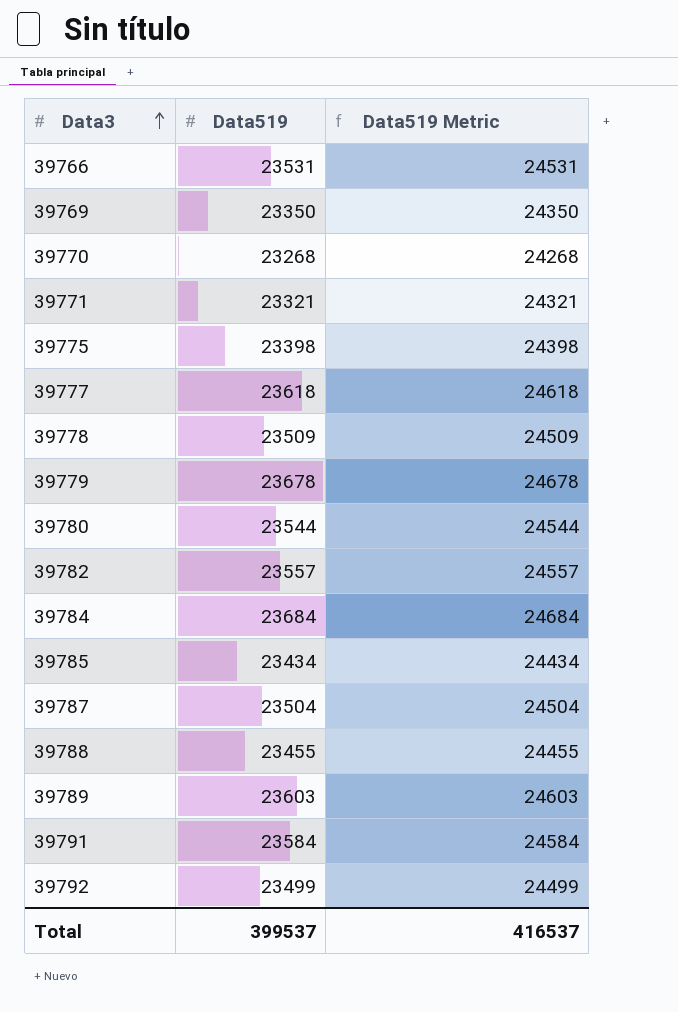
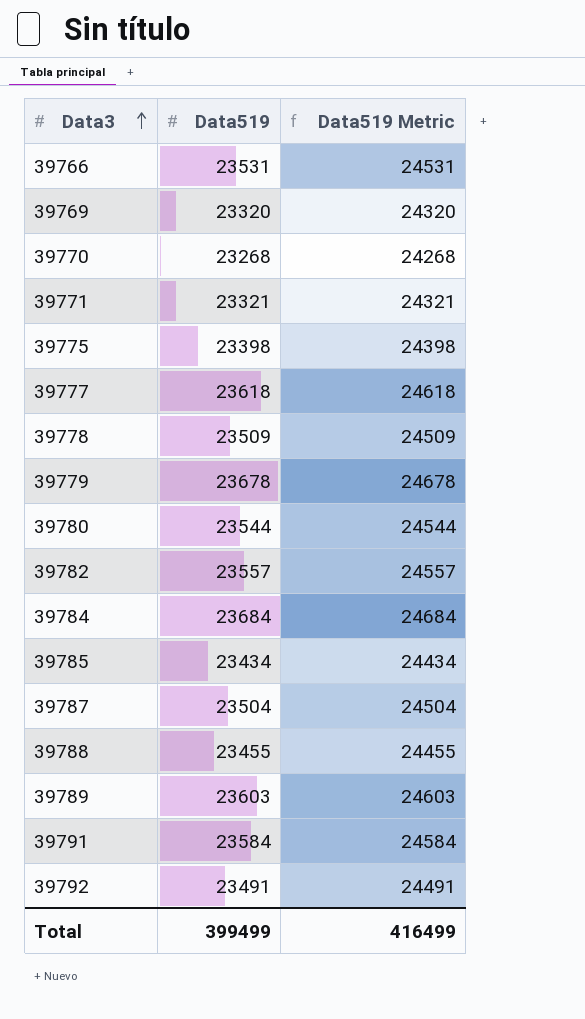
39769 | Data519: 23350 -> 23320
39769 | Data519 Metric: 24350 -> 24320
39792 | Data519: 23499 -> 23491
39792 | Data519 Metric: 24499 -> 24491
Total | Data519: 399537 -> 399499
Total | Data519 Metric: 416537 -> 416499

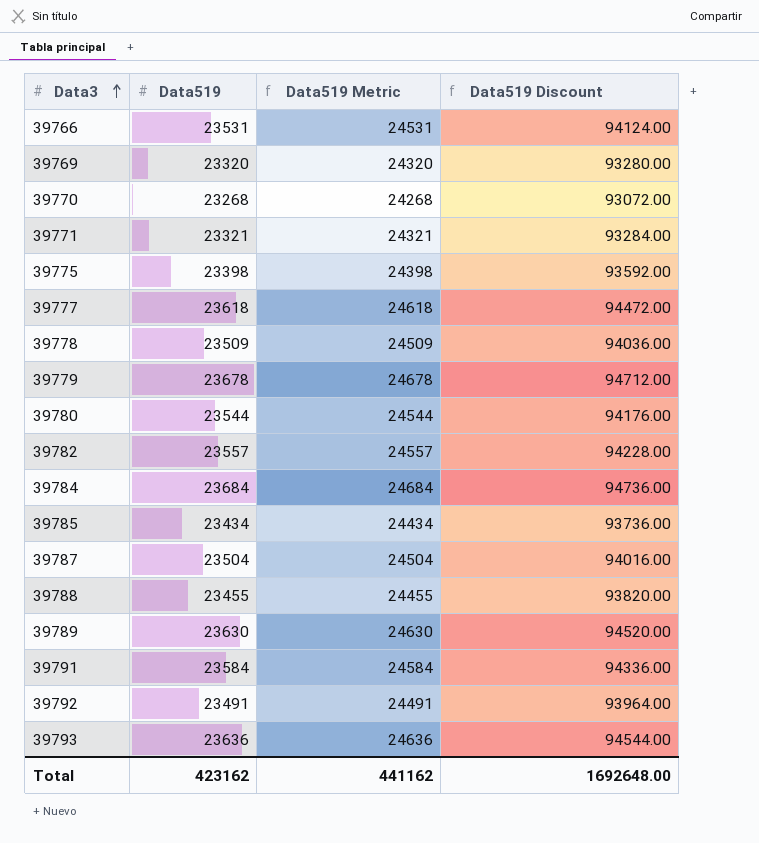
column Data519 Discount | formula: none -> [Data519] * 4
39789 | Data519: 23603 -> 23630
39789 | Data519 Metric: 24603 -> 24630
row 39793: none -> 23636 | 24636 | 94544.00
Total | Data519: 399499 -> 423162
Total | Data519 Metric: 416499 -> 441162

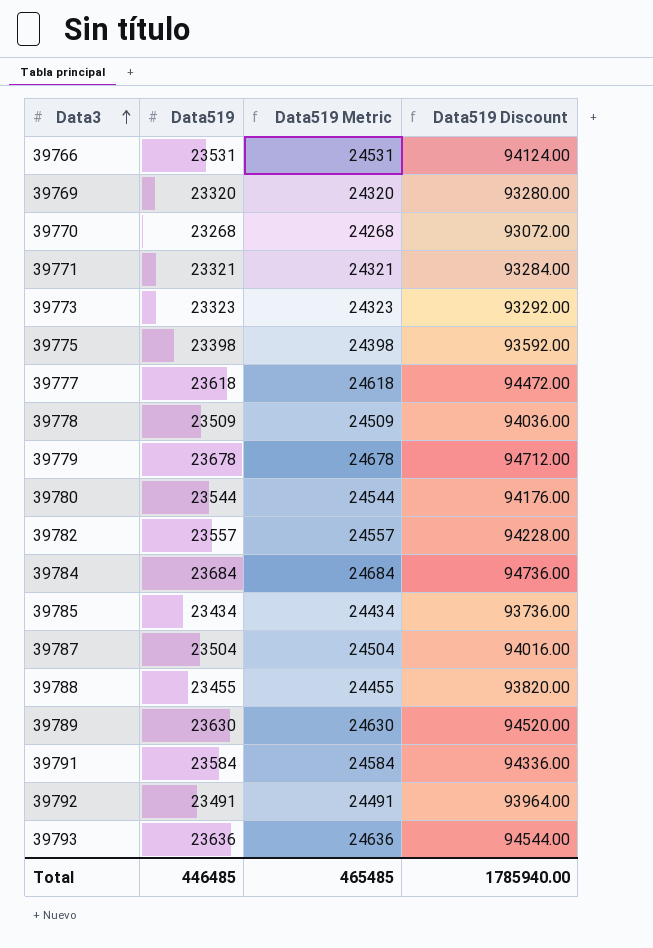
row 39773: none -> 23323 | 24323 | 93292.00
Total | Data519: 423162 -> 446485
Total | Data519 Metric: 441162 -> 465485
Total | Data519 Discount: 1692648.00 -> 1785940.00

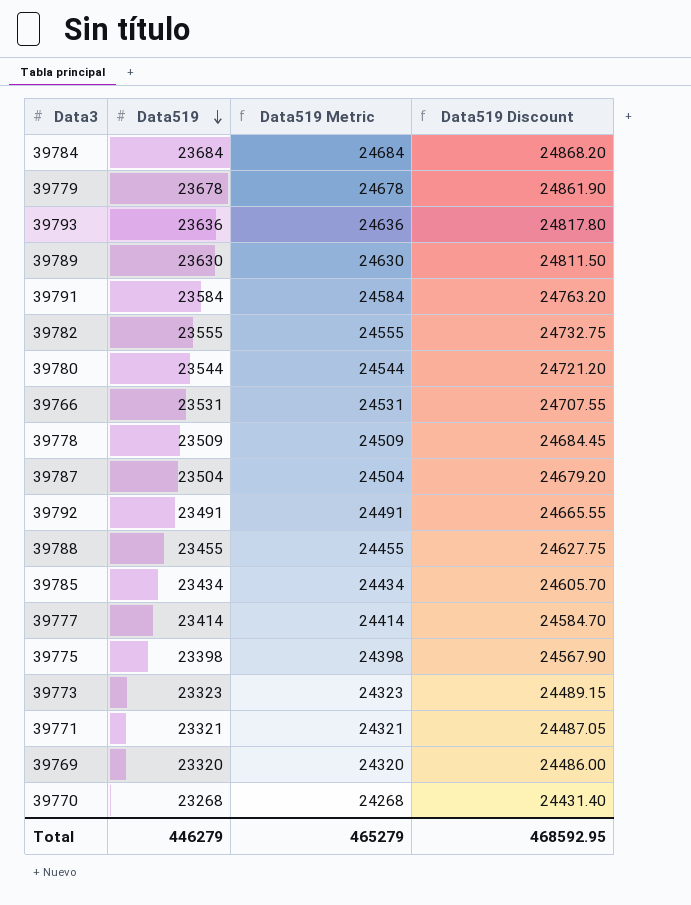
row order: Data3 ascending -> Data519 descending
column Data519 Discount | formula: [Data519] * 4 -> [Data519] * 1.05
39782 | Data519: 23557 -> 23555
39782 | Data519 Metric: 24557 -> 24555
39777 | Data519: 23618 -> 23414
39777 | Data519 Metric: 24618 -> 24414
Total | Data519: 446485 -> 446279
Total | Data519 Metric: 465485 -> 465279
Total | Data519 Discount: 1785940.00 -> 468592.95

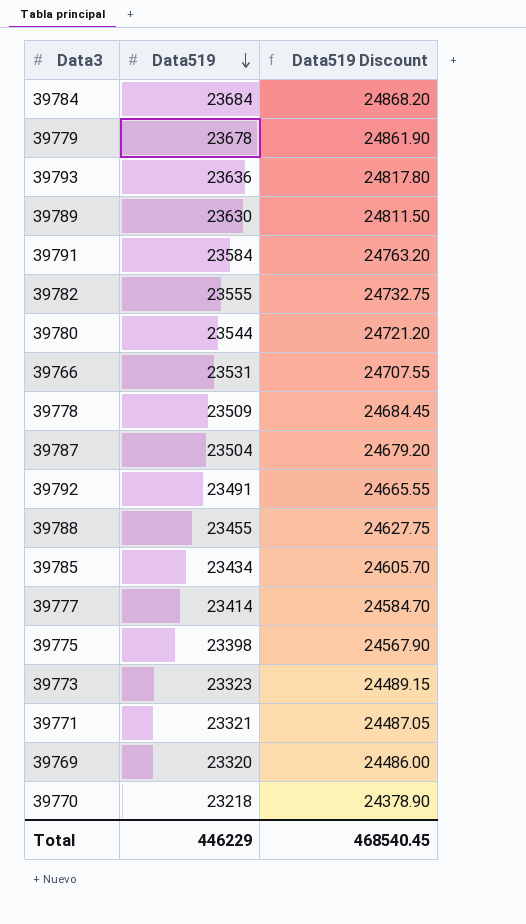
column Data519 Metric | formula: [Data519] + 1000 -> none
39770 | Data519: 23268 -> 23218
39770 | Data519 Discount: 24431.40 -> 24378.90
Total | Data519: 446279 -> 446229
Total | Data519 Discount: 468592.95 -> 468540.45

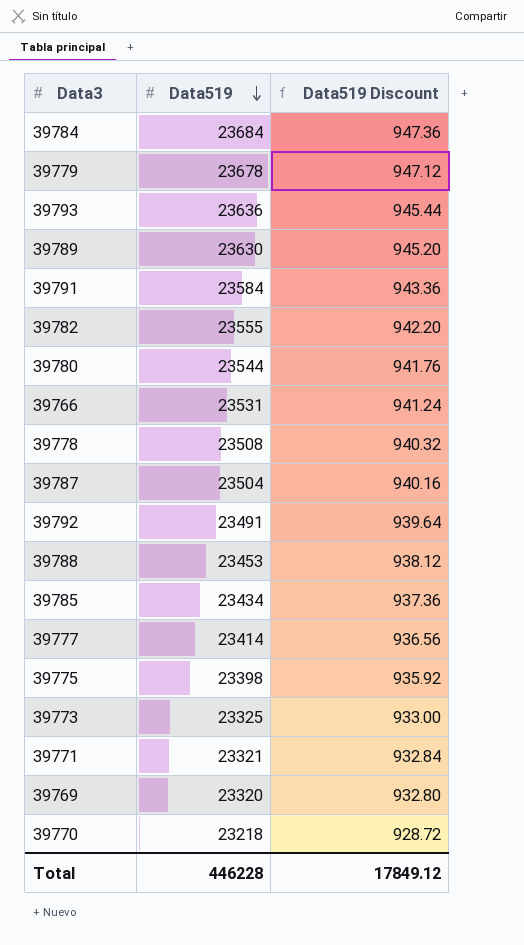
column Data519 Discount | formula: [Data519] * 1.05 -> [Data519] * 0.04
39778 | Data519: 23509 -> 23508
39788 | Data519: 23455 -> 23453
39773 | Data519: 23323 -> 23325
Total | Data519: 446229 -> 446228
Total | Data519 Discount: 468540.45 -> 17849.12

